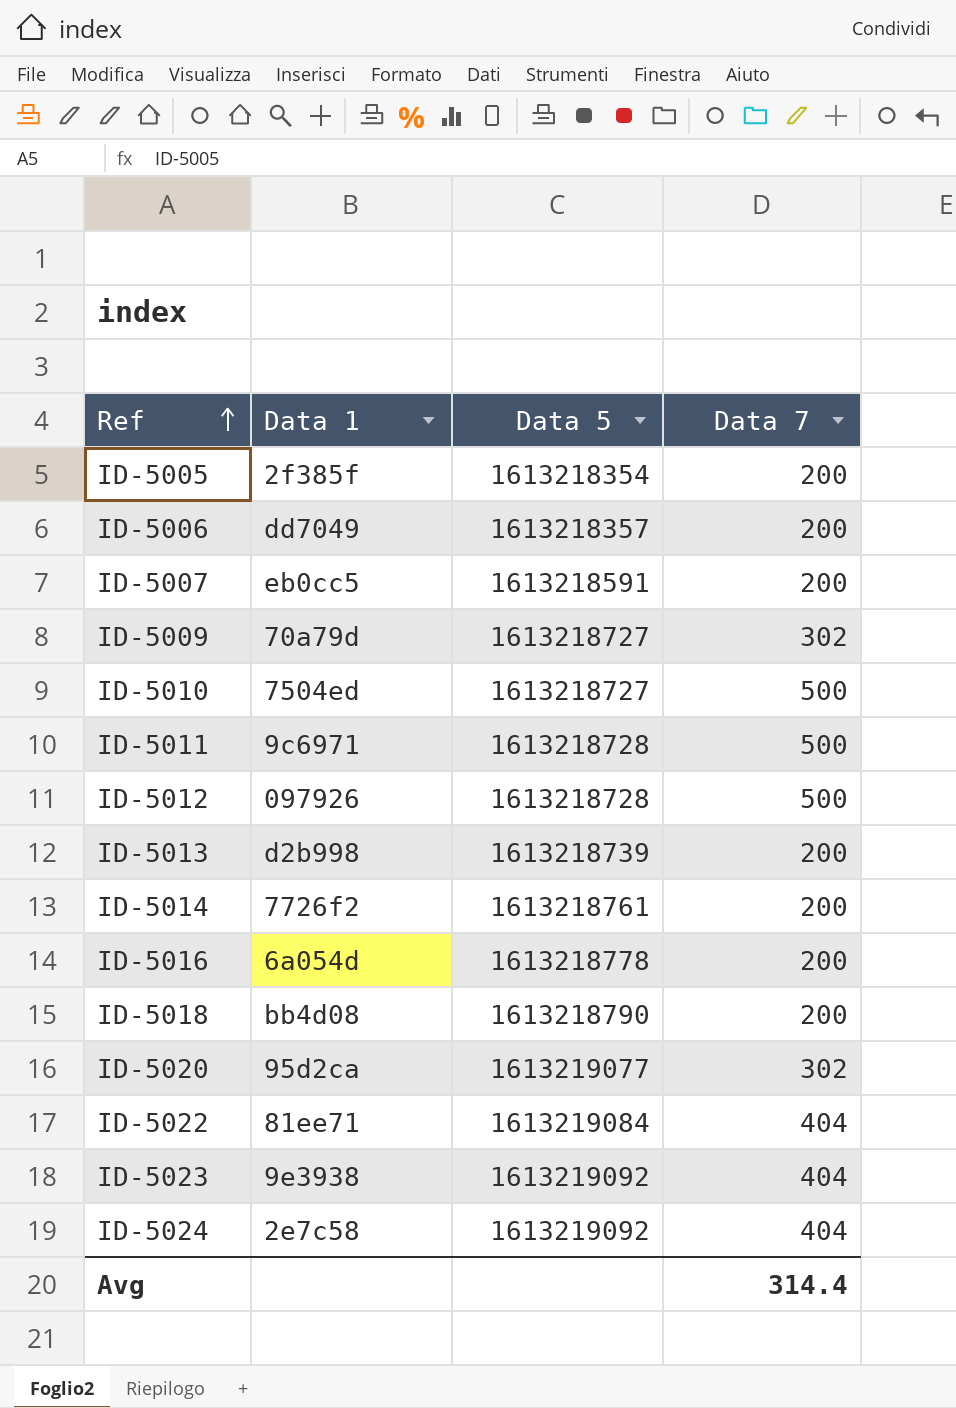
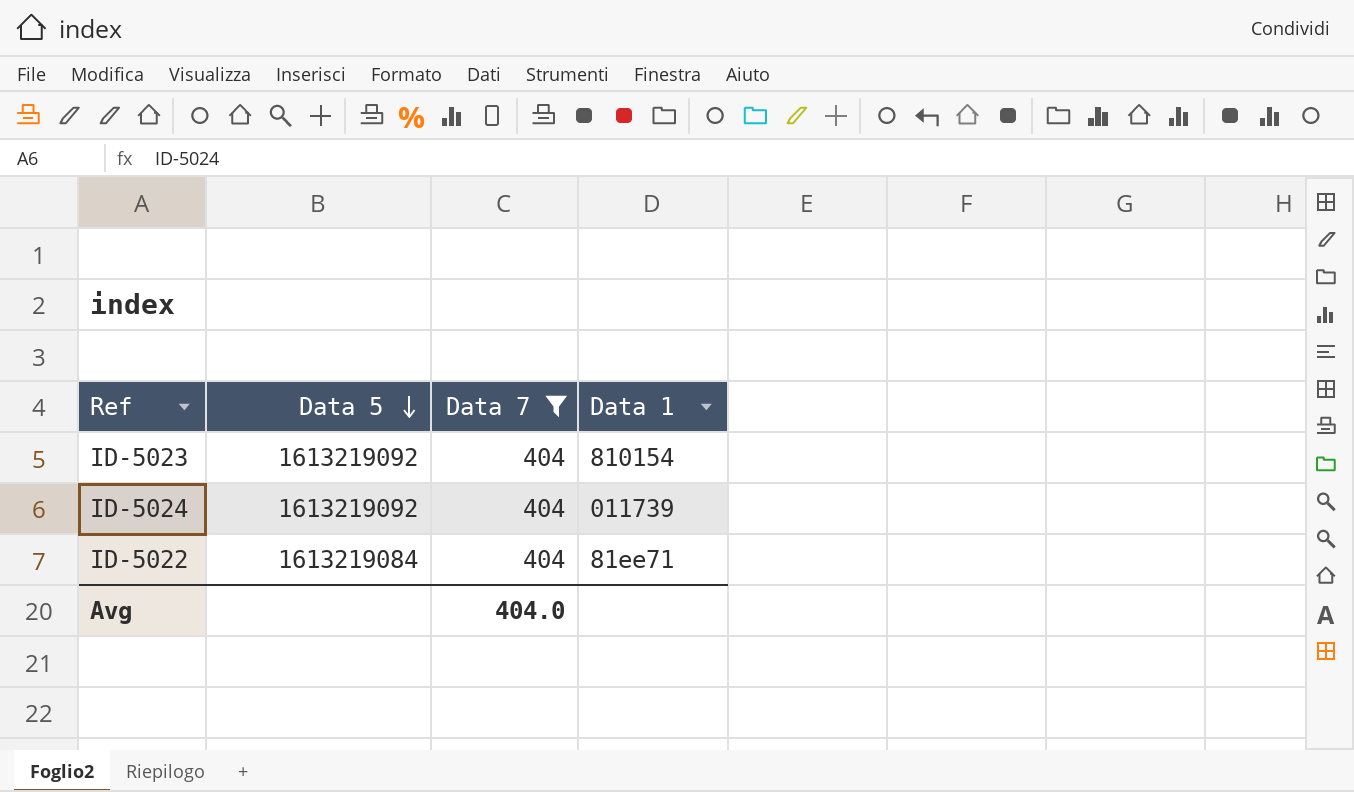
filter: none -> Data 7 = 404
row order: Ref ascending -> Data 5 descending
column Data 1 | position: 2 -> 4
ID-5023 | Data 1: 9e3938 -> 810154
ID-5024 | Data 1: 2e7c58 -> 011739
Avg | Data 7: 314.4 -> 404.0

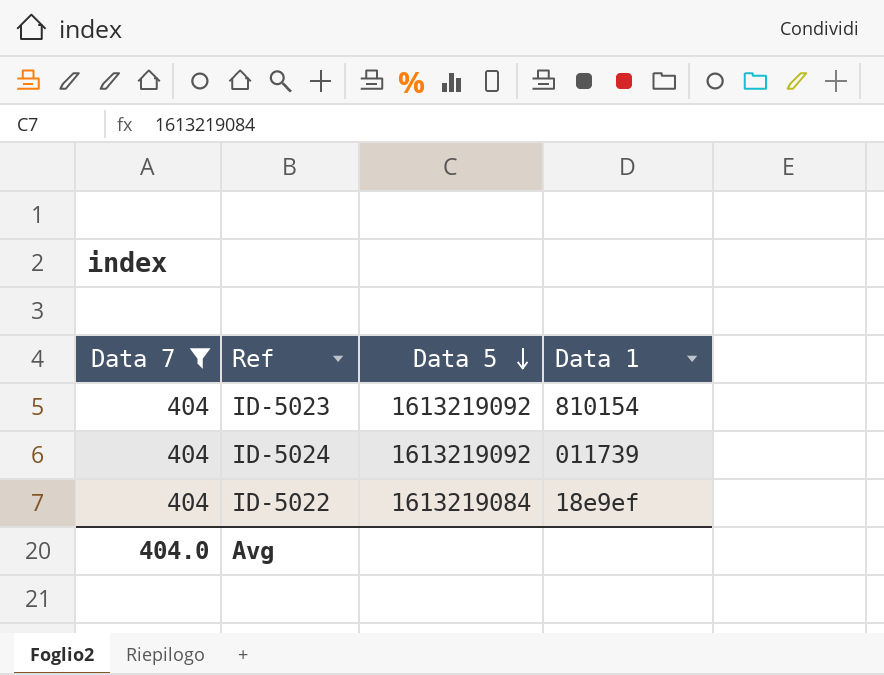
column Data 7 | position: 3 -> 1
ID-5022 | Data 1: 81ee71 -> 18e9ef

